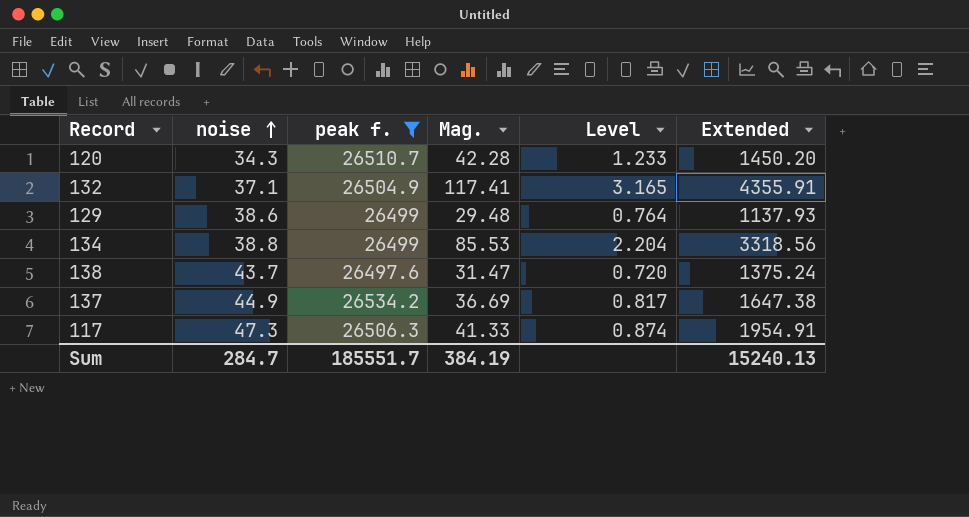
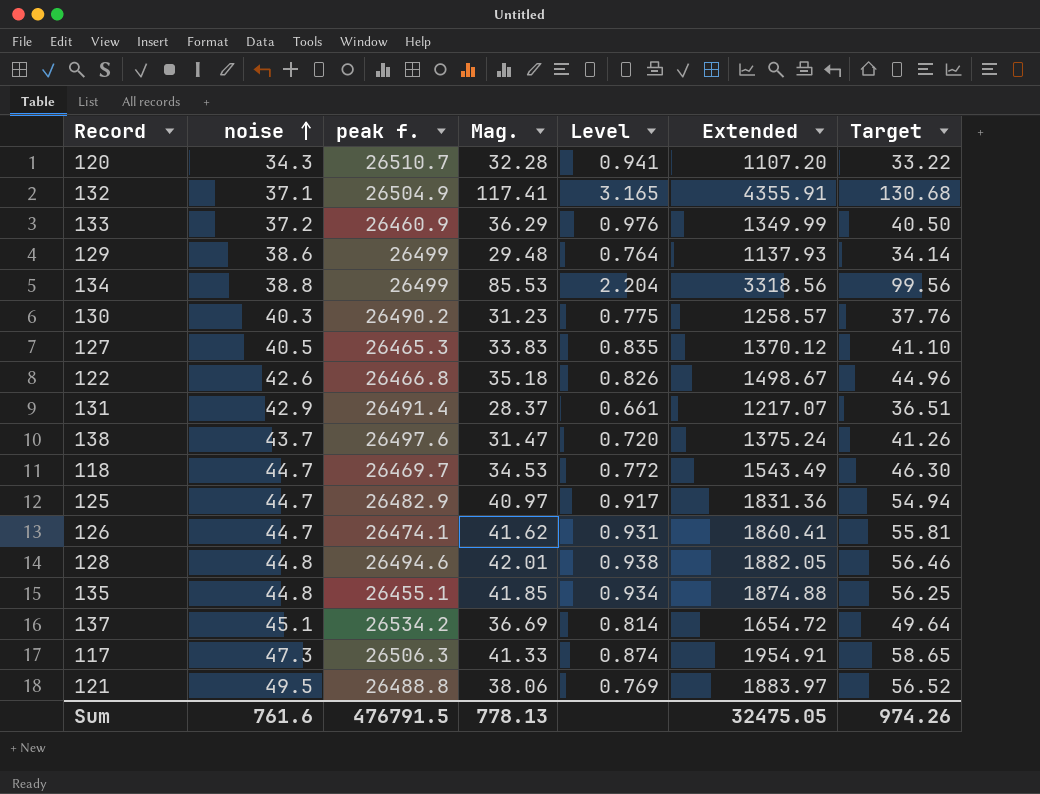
filter: peak f. >= 26497.6 -> none
column Target | formula: none -> [Extended] * 0.03
120 | Mag.: 42.28 -> 32.28
120 | Level: 1.233 -> 0.941
120 | Extended: 1450.20 -> 1107.20
137 | noise: 44.9 -> 45.1
137 | Level: 0.817 -> 0.814
137 | Extended: 1647.38 -> 1654.72
Sum | noise: 284.7 -> 761.6
Sum | peak f.: 185551.7 -> 476791.5
Sum | Mag.: 384.19 -> 778.13
Sum | Extended: 15240.13 -> 32475.05

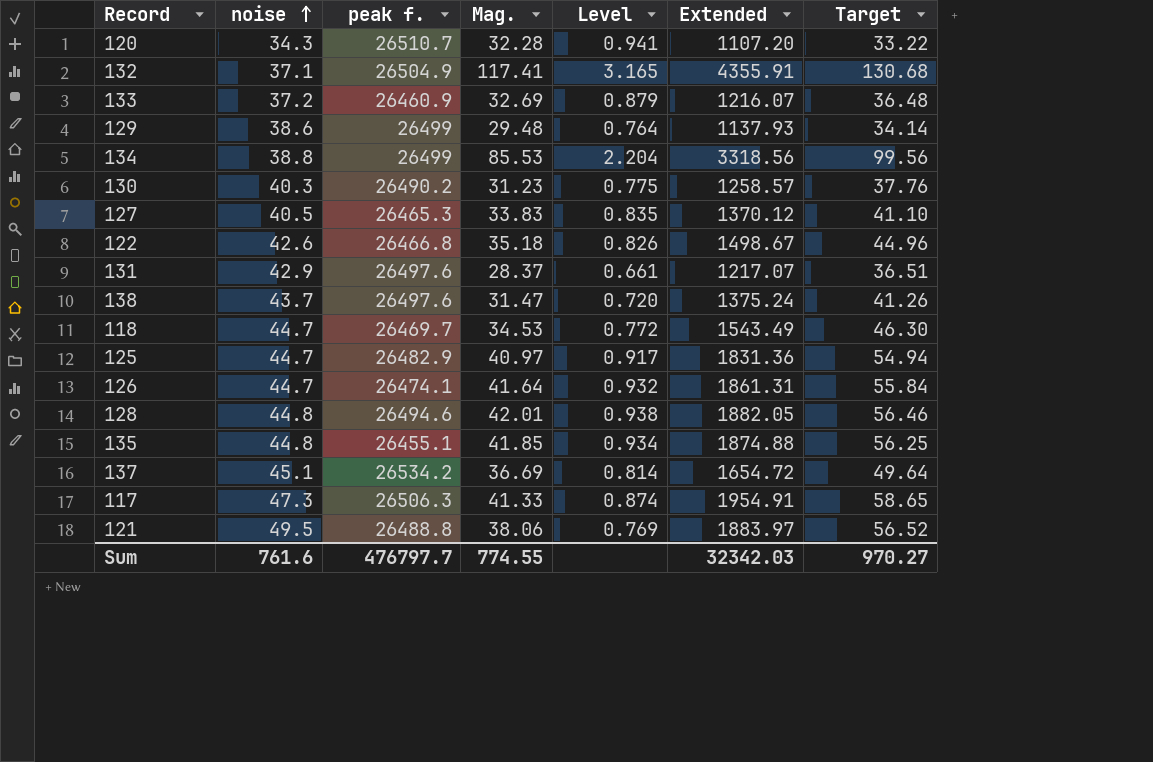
133 | Mag.: 36.29 -> 32.69
133 | Level: 0.976 -> 0.879
133 | Extended: 1349.99 -> 1216.07
133 | Target: 40.50 -> 36.48
131 | peak f.: 26491.4 -> 26497.6
126 | Mag.: 41.62 -> 41.64
126 | Level: 0.931 -> 0.932
126 | Extended: 1860.41 -> 1861.31
126 | Target: 55.81 -> 55.84
Sum | peak f.: 476791.5 -> 476797.7
Sum | Mag.: 778.13 -> 774.55
Sum | Extended: 32475.05 -> 32342.03
Sum | Target: 974.26 -> 970.27

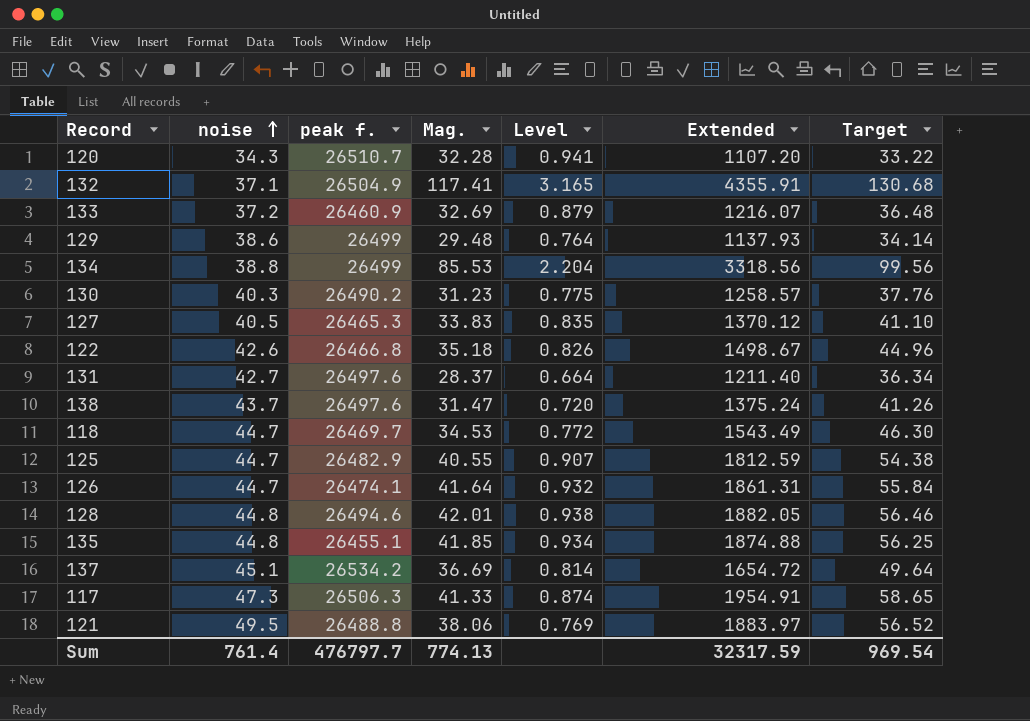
131 | noise: 42.9 -> 42.7
131 | Level: 0.661 -> 0.664
131 | Extended: 1217.07 -> 1211.40
131 | Target: 36.51 -> 36.34
125 | Mag.: 40.97 -> 40.55
125 | Level: 0.917 -> 0.907
125 | Extended: 1831.36 -> 1812.59
125 | Target: 54.94 -> 54.38
Sum | noise: 761.6 -> 761.4
Sum | Mag.: 774.55 -> 774.13
Sum | Extended: 32342.03 -> 32317.59
Sum | Target: 970.27 -> 969.54

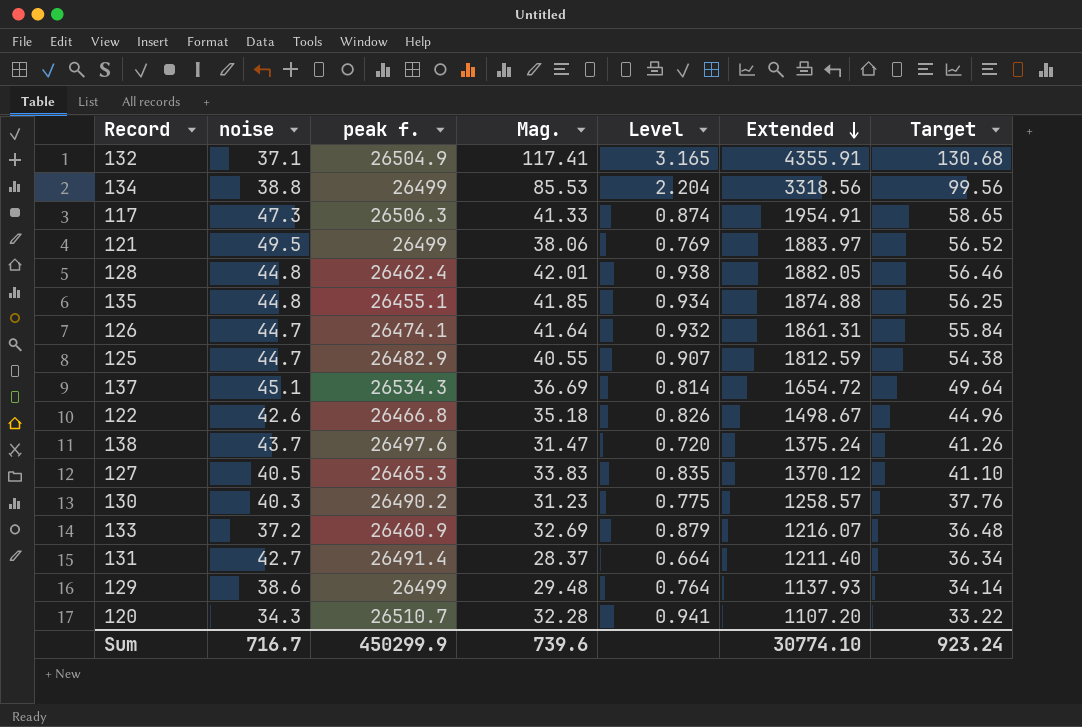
row order: noise ascending -> Extended descending
row 118: 44.7 | 26469.7 | 34.53 | 0.772 | 1543.49 | 46.30 -> none
121 | peak f.: 26488.8 -> 26499
128 | peak f.: 26494.6 -> 26462.4
137 | peak f.: 26534.2 -> 26534.3
131 | peak f.: 26497.6 -> 26491.4
Sum | noise: 761.4 -> 716.7
Sum | peak f.: 476797.7 -> 450299.9
Sum | Mag.: 774.13 -> 739.6
Sum | Extended: 32317.59 -> 30774.10
Sum | Target: 969.54 -> 923.24

